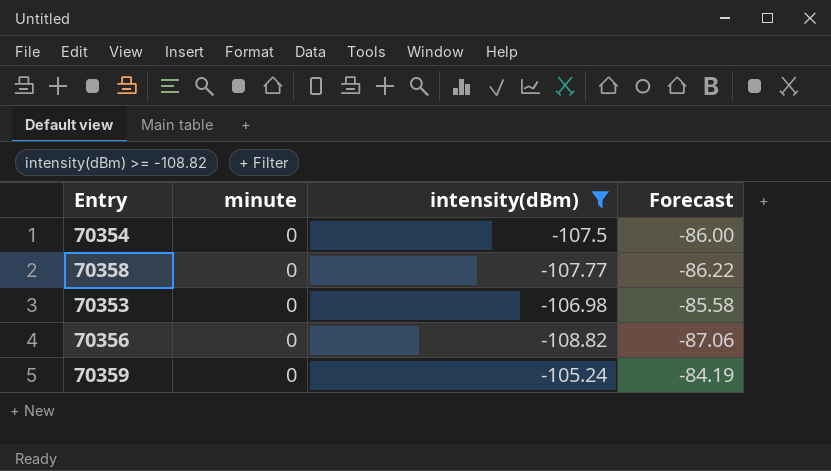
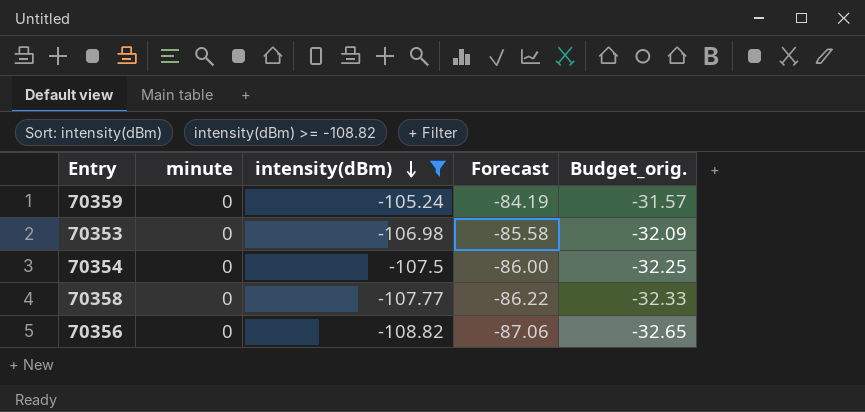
row order: none -> intensity(dBm) descending
column Budget_orig. | formula: none -> [intensity(dBm)] * 0.3

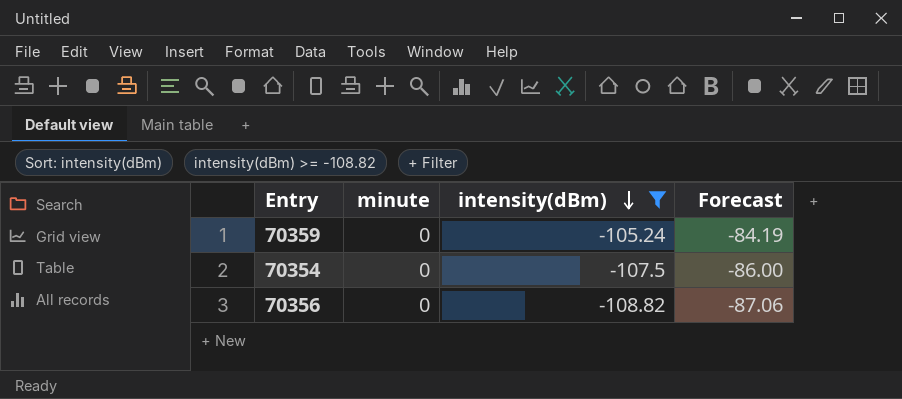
column Budget_orig. | formula: [intensity(dBm)] * 0.3 -> none
row 70353: 0 | -106.98 | -85.58 | -32.09 -> none
row 70358: 0 | -107.77 | -86.22 | -32.33 -> none

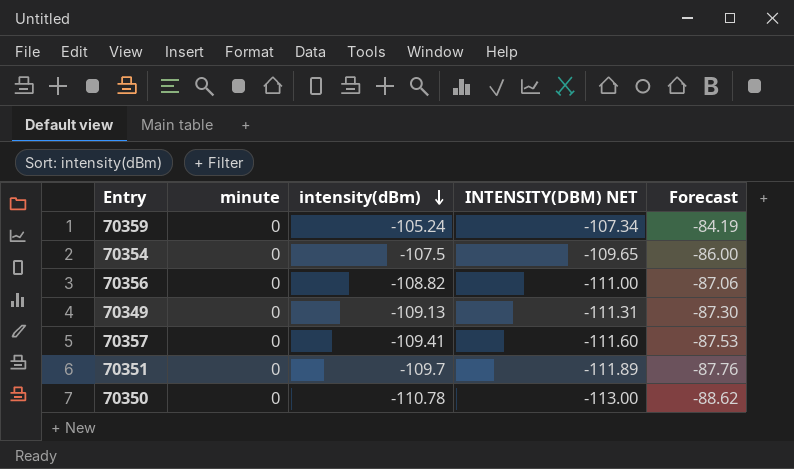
filter: intensity(dBm) >= -108.82 -> none
column INTENSITY(DBM) NET | formula: none -> [intensity(dBm)] * 1.02

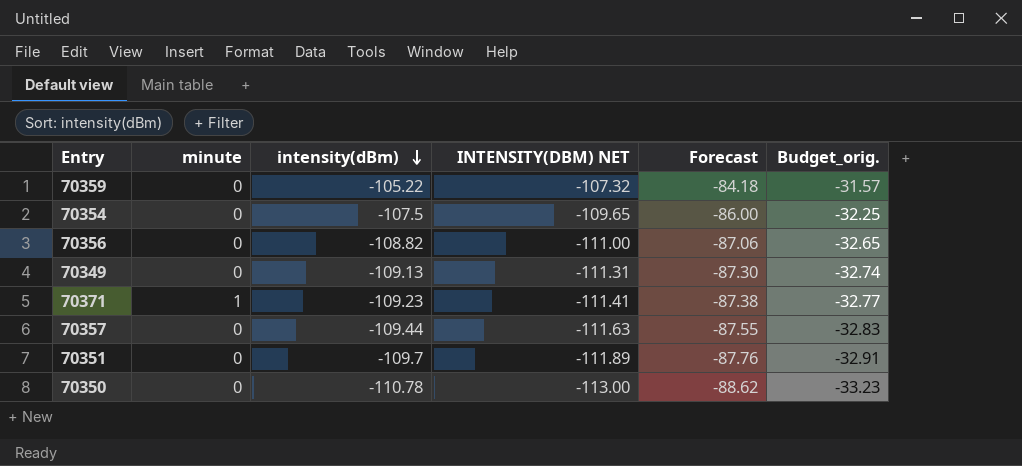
column Budget_orig. | formula: none -> [intensity(dBm)] * 0.3
70359 | intensity(dBm): -105.24 -> -105.22
70359 | INTENSITY(DBM) NET: -107.34 -> -107.32
70359 | Forecast: -84.19 -> -84.18
row 70371: none -> 1 | -109.23 | -111.41 | -87.38 | -32.77
70357 | intensity(dBm): -109.41 -> -109.44
70357 | INTENSITY(DBM) NET: -111.60 -> -111.63
70357 | Forecast: -87.53 -> -87.55

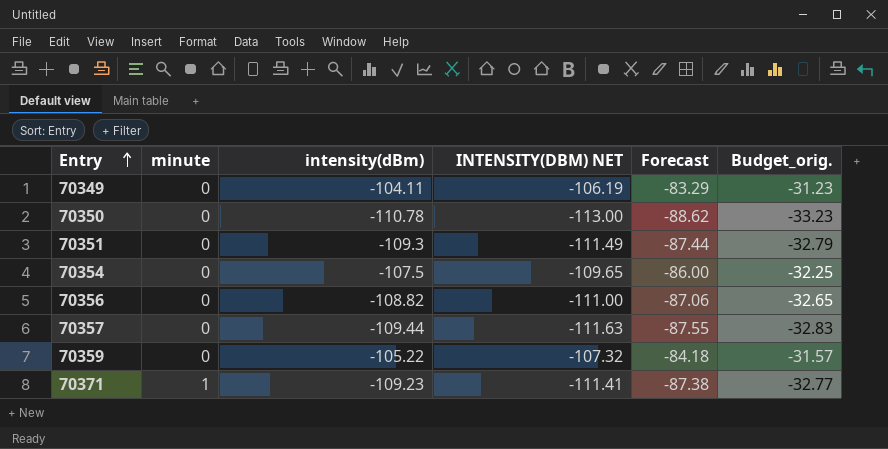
row order: intensity(dBm) descending -> Entry ascending
70349 | intensity(dBm): -109.13 -> -104.11
70349 | INTENSITY(DBM) NET: -111.31 -> -106.19
70349 | Forecast: -87.30 -> -83.29
70349 | Budget_orig.: -32.74 -> -31.23
70351 | intensity(dBm): -109.7 -> -109.3
70351 | INTENSITY(DBM) NET: -111.89 -> -111.49
70351 | Forecast: -87.76 -> -87.44
70351 | Budget_orig.: -32.91 -> -32.79

